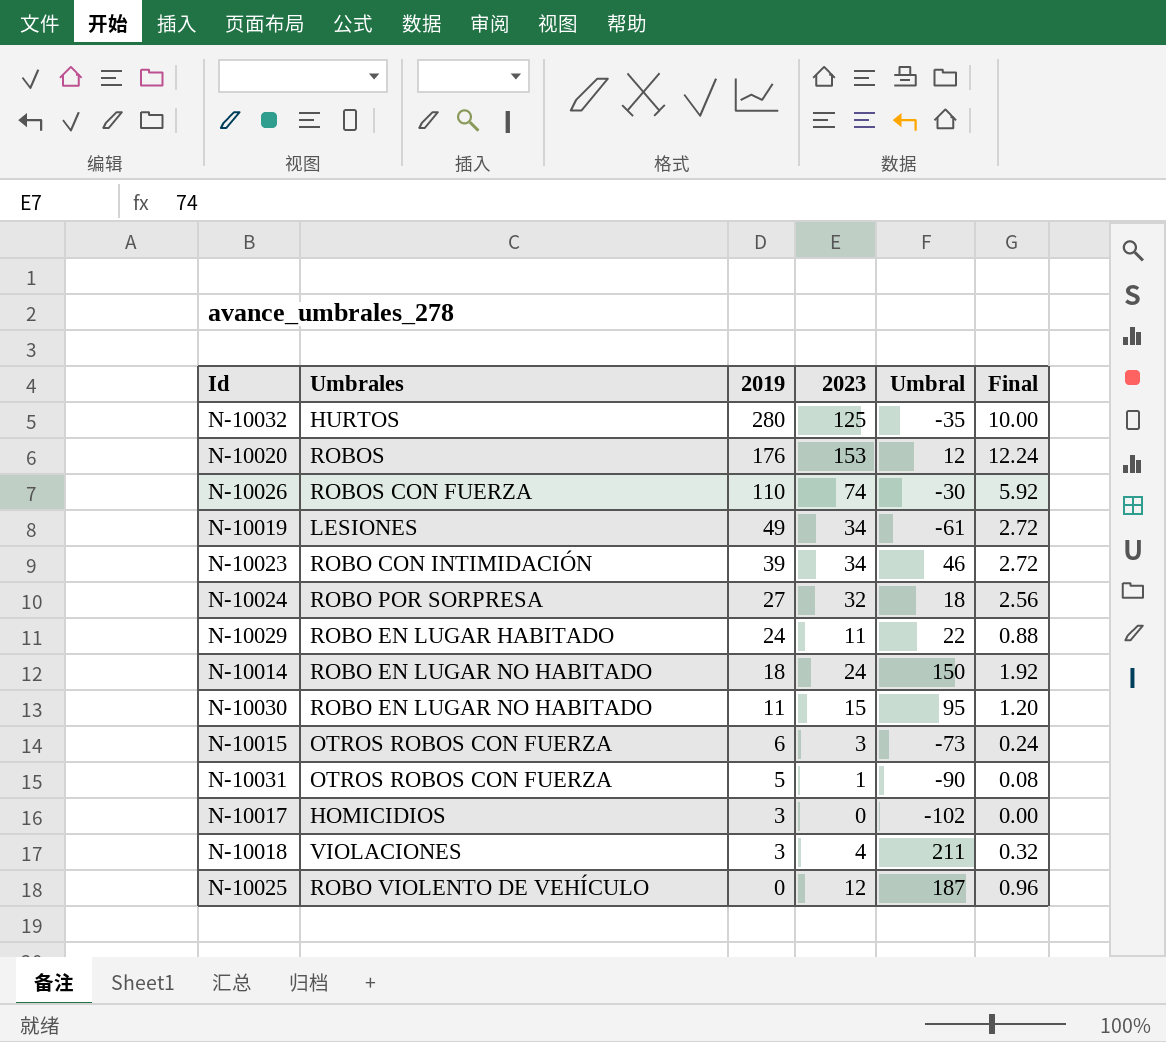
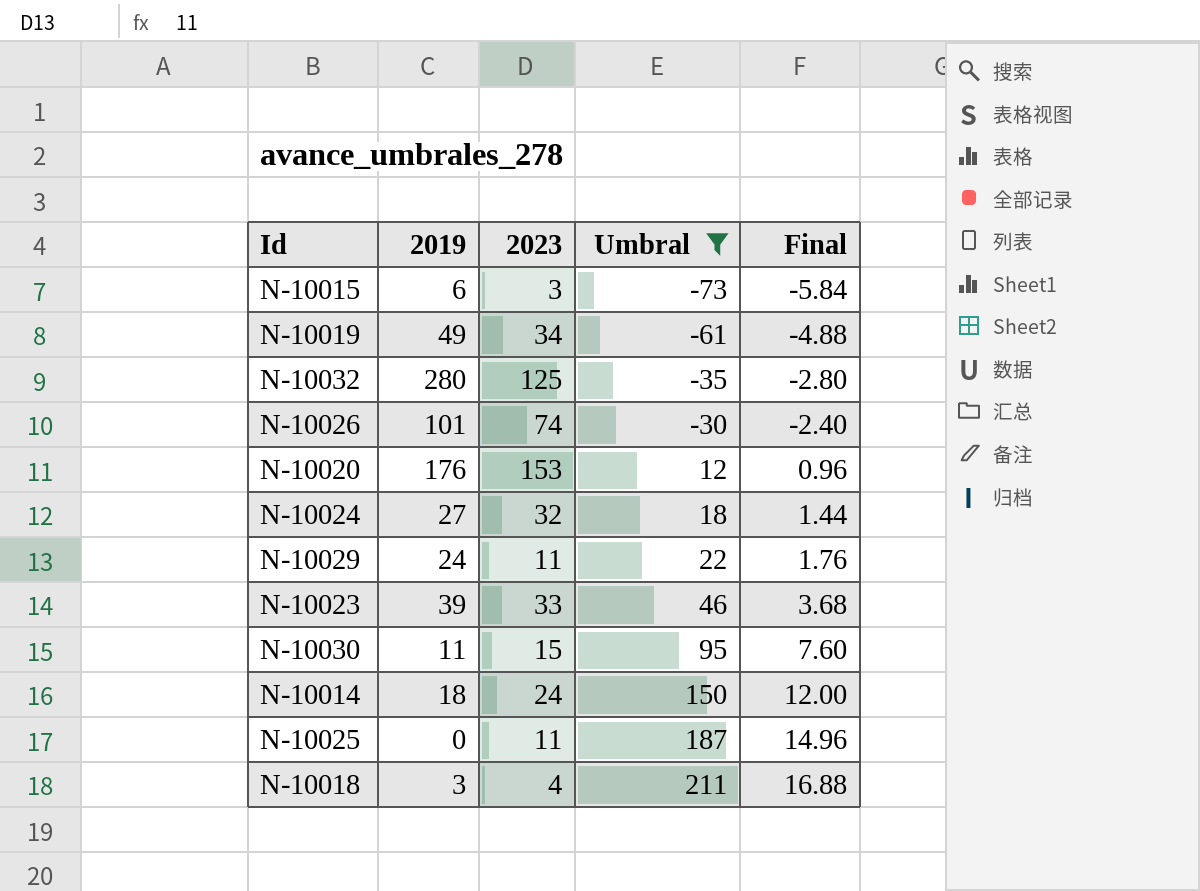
filter: none -> Umbral >= -73
row order: 2019 descending -> Umbral ascending
column Umbrales | position: 2 -> none
column Final | formula: [2023] * 0.08 -> [Umbral] * 0.08
N-10026 | 2019: 110 -> 101
N-10023 | 2023: 34 -> 33
N-10025 | 2023: 12 -> 11

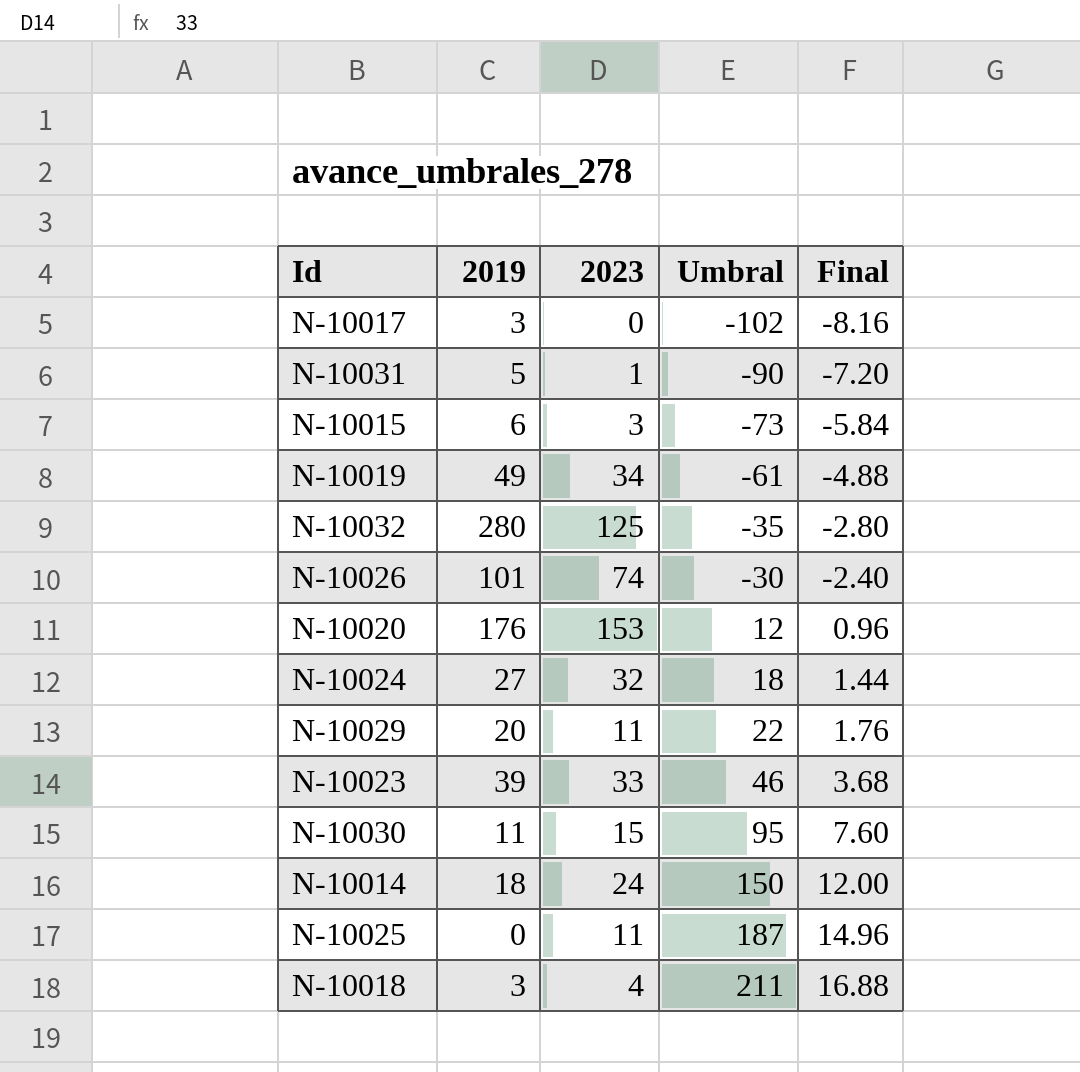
filter: Umbral >= -73 -> none
N-10029 | 2019: 24 -> 20

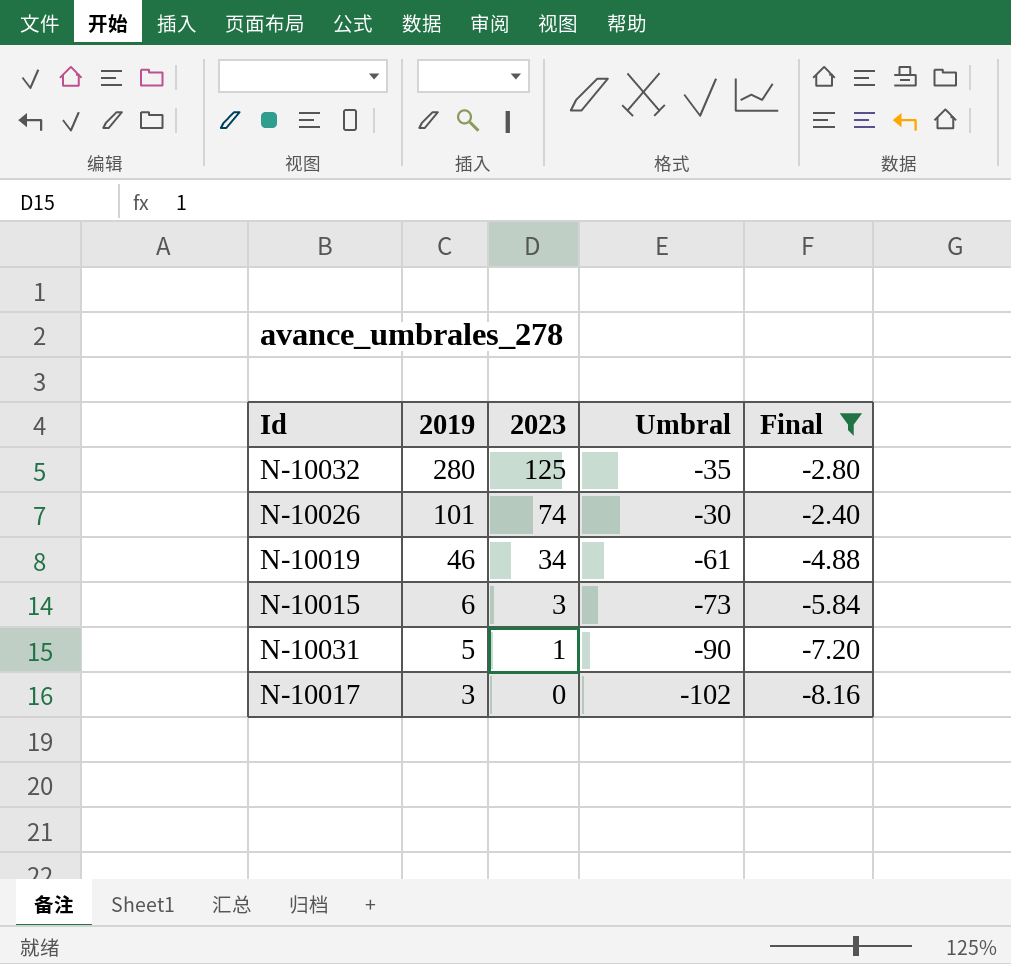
filter: none -> Final <= -2.40
row order: Umbral ascending -> 2019 descending
N-10019 | 2019: 49 -> 46

